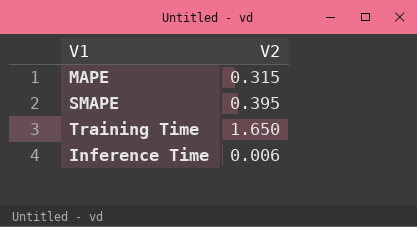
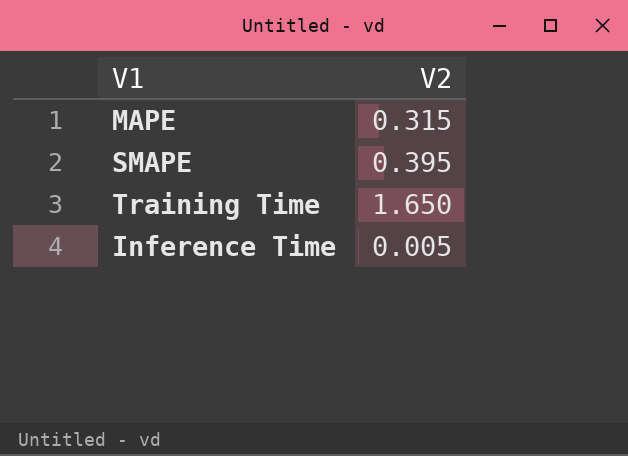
Inference Time | V2: 0.006 -> 0.005

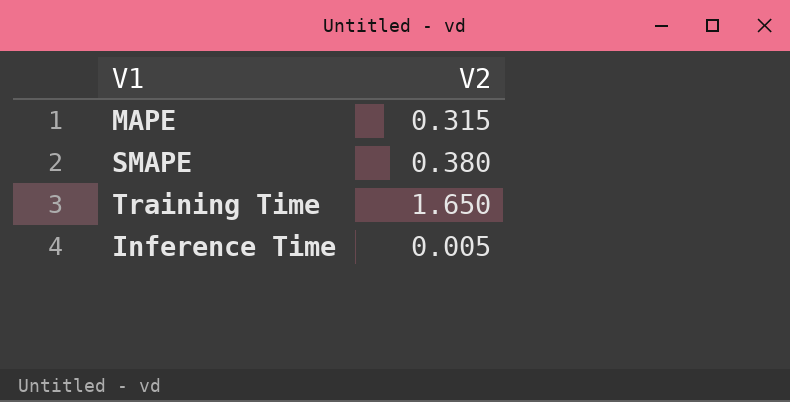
SMAPE | V2: 0.395 -> 0.380

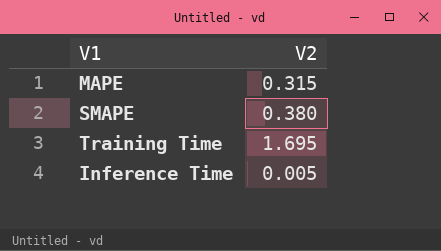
Training Time | V2: 1.650 -> 1.695

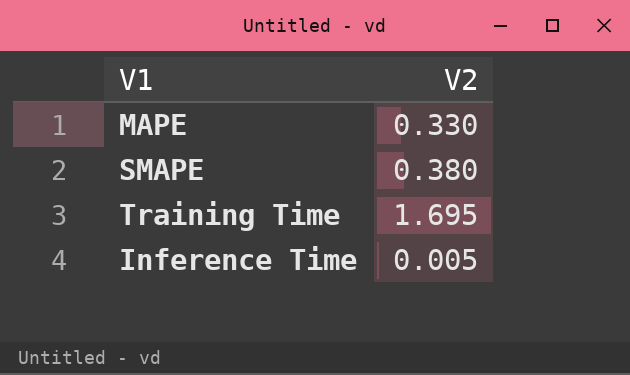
MAPE | V2: 0.315 -> 0.330

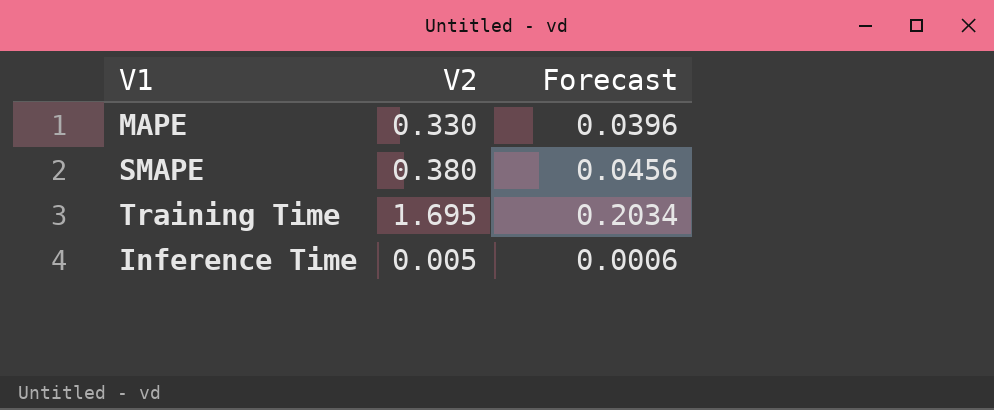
column Forecast | formula: none -> [V2] * 0.12

